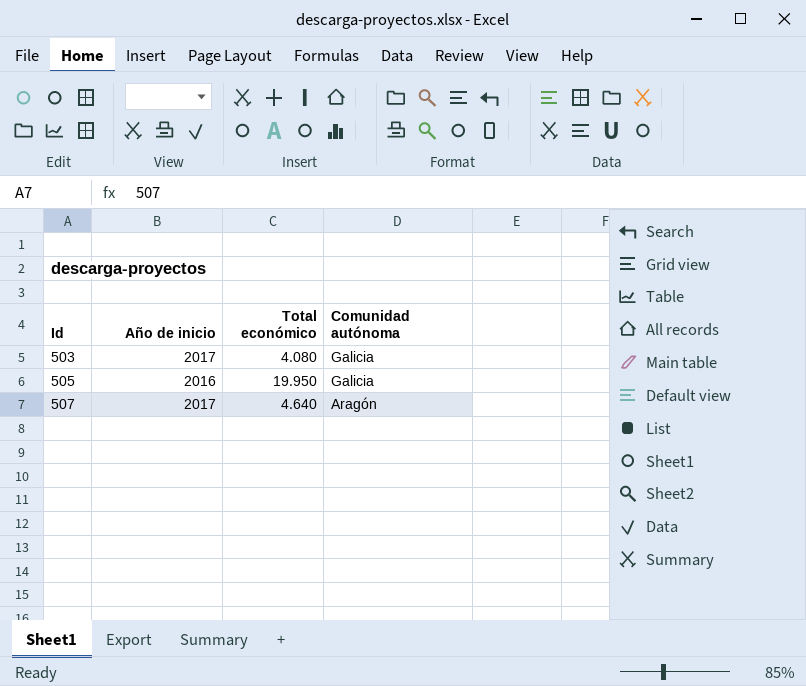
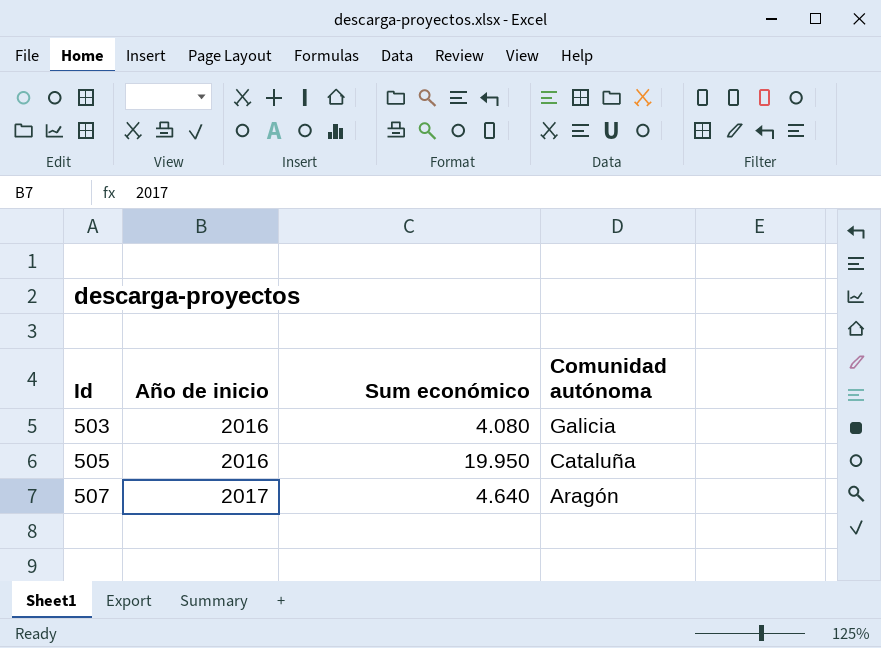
column name: Total económico -> Sum económico
503 | Año de inicio: 2017 -> 2016
505 | Comunidad autónoma: Galicia -> Cataluña

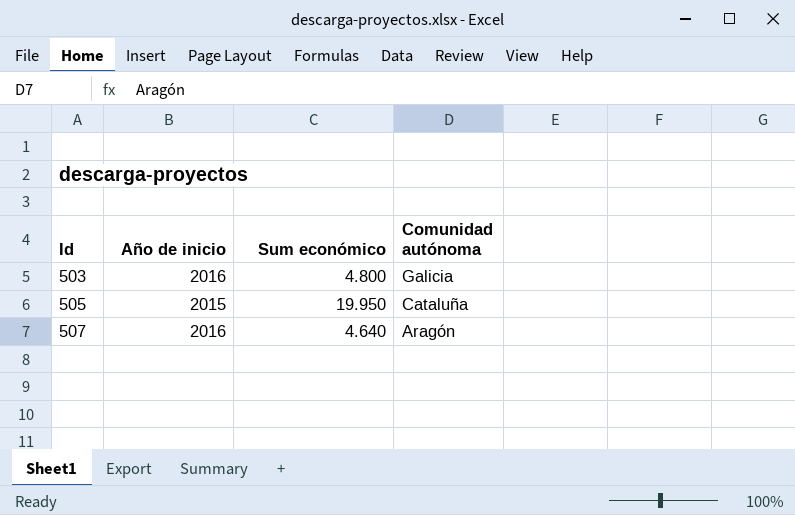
503 | Sum económico: 4.080 -> 4.800
505 | Año de inicio: 2016 -> 2015
507 | Año de inicio: 2017 -> 2016

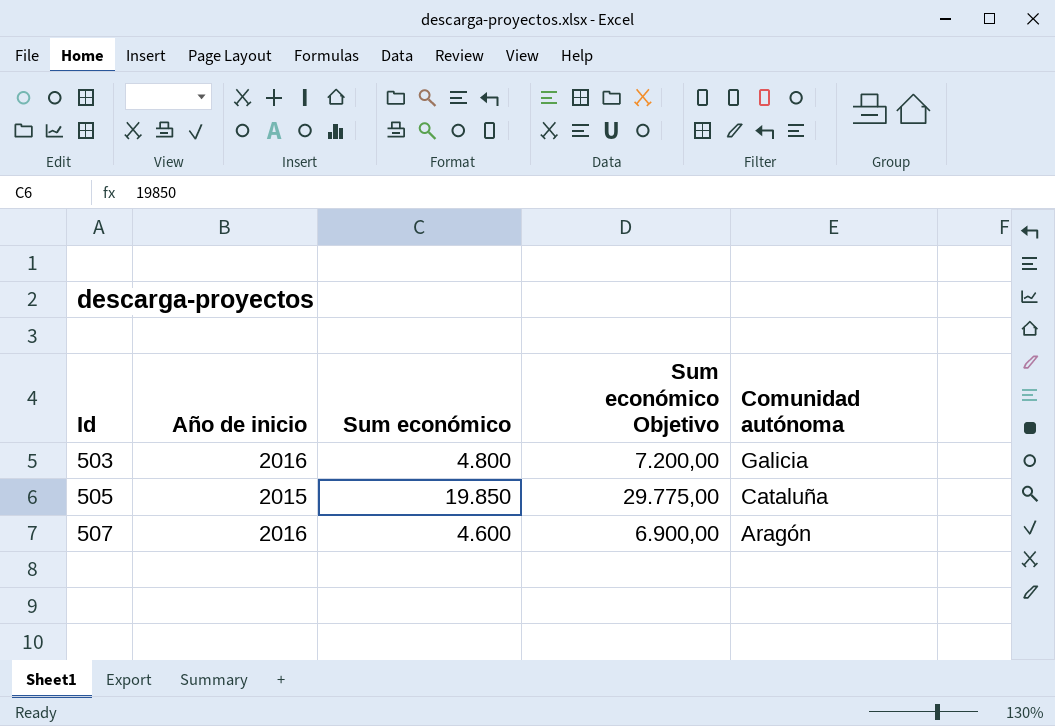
column Sum económico Objetivo | formula: none -> [Sum económico] * 1,5
505 | Sum económico: 19.950 -> 19.850
507 | Sum económico: 4.640 -> 4.600

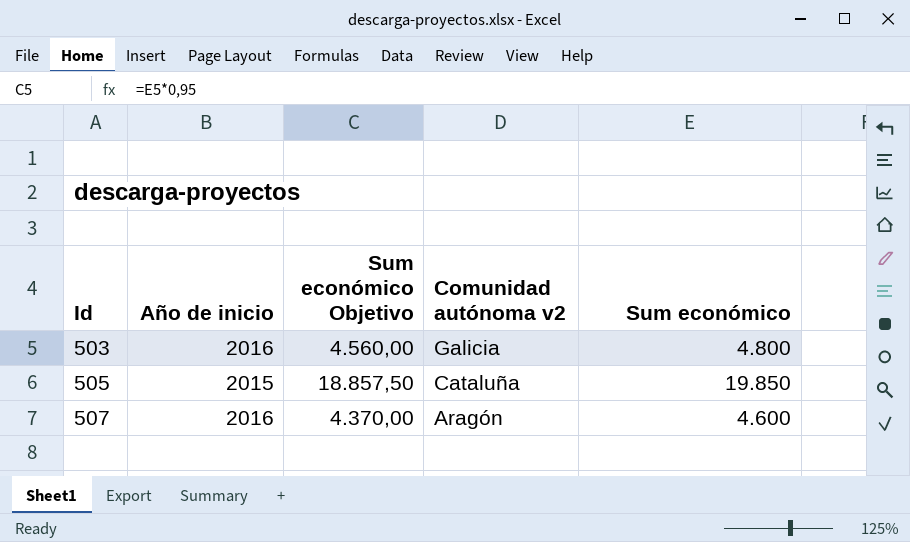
column Sum económico Objetivo | formula: [Sum económico] * 1,5 -> [Sum económico] * 0,95
column name: Comunidad autónoma -> Comunidad autónoma v2
column Sum económico | position: 3 -> 5

